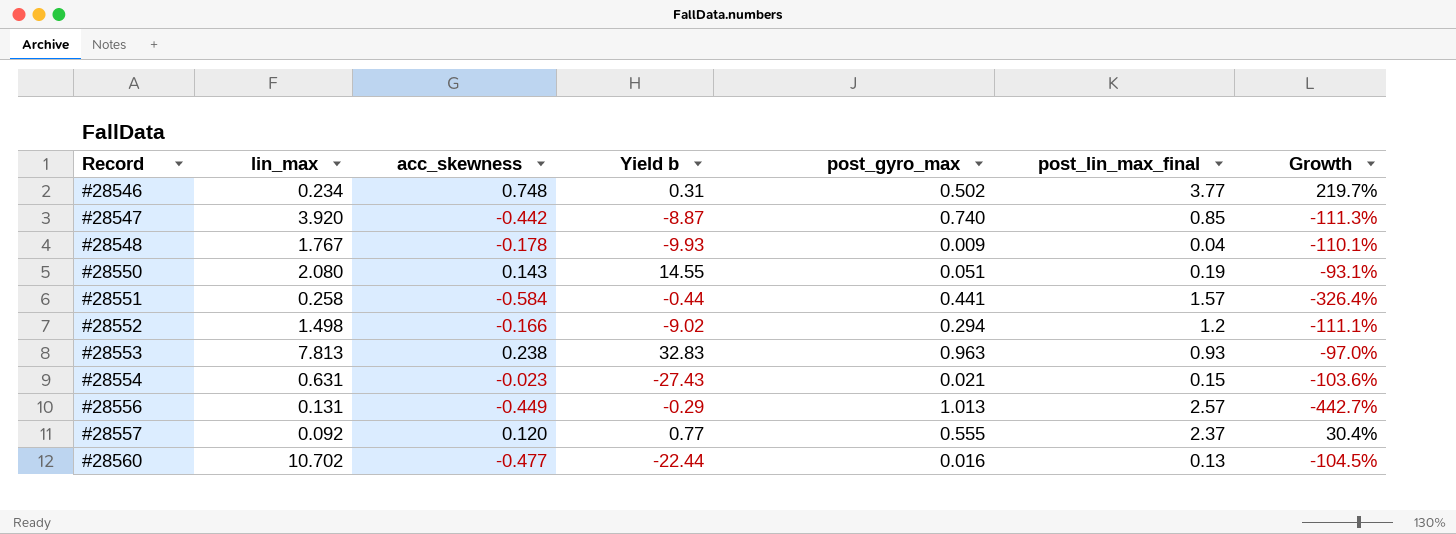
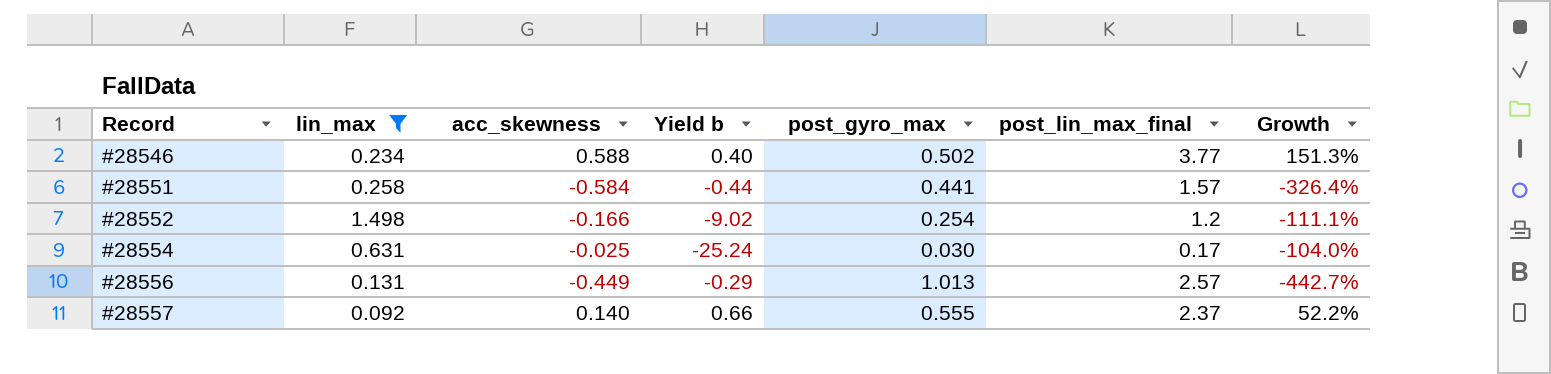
filter: none -> lin_max <= 1.498
#28546 | acc_skewness: 0.748 -> 0.588
#28546 | Yield b: 0.31 -> 0.40
#28546 | Growth: 219.7% -> 151.3%
#28552 | post_gyro_max: 0.294 -> 0.254
#28554 | acc_skewness: -0.023 -> -0.025
#28554 | Yield b: -27.43 -> -25.24
#28554 | post_gyro_max: 0.021 -> 0.030
#28554 | post_lin_max_final: 0.15 -> 0.17
#28554 | Growth: -103.6% -> -104.0%
#28557 | acc_skewness: 0.120 -> 0.140
#28557 | Yield b: 0.77 -> 0.66
#28557 | Growth: 30.4% -> 52.2%

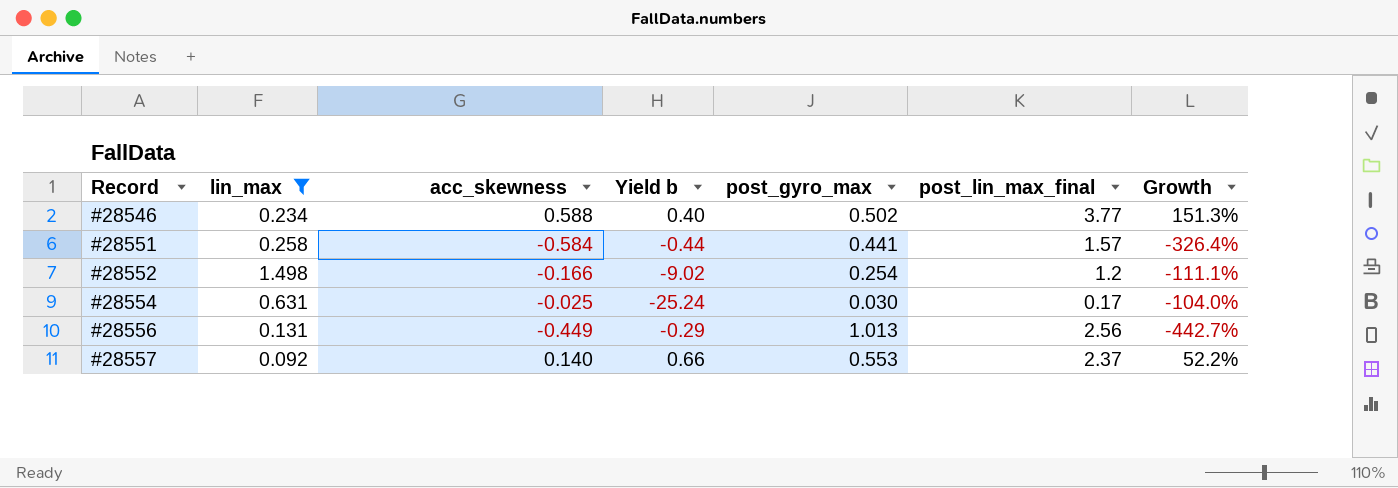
#28556 | post_lin_max_final: 2.57 -> 2.56
#28557 | post_gyro_max: 0.555 -> 0.553

